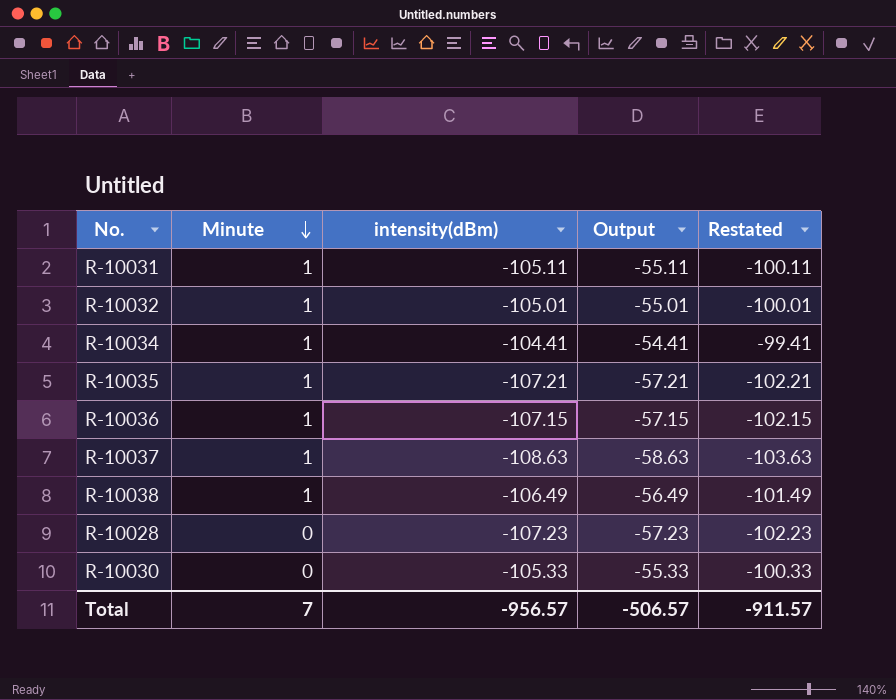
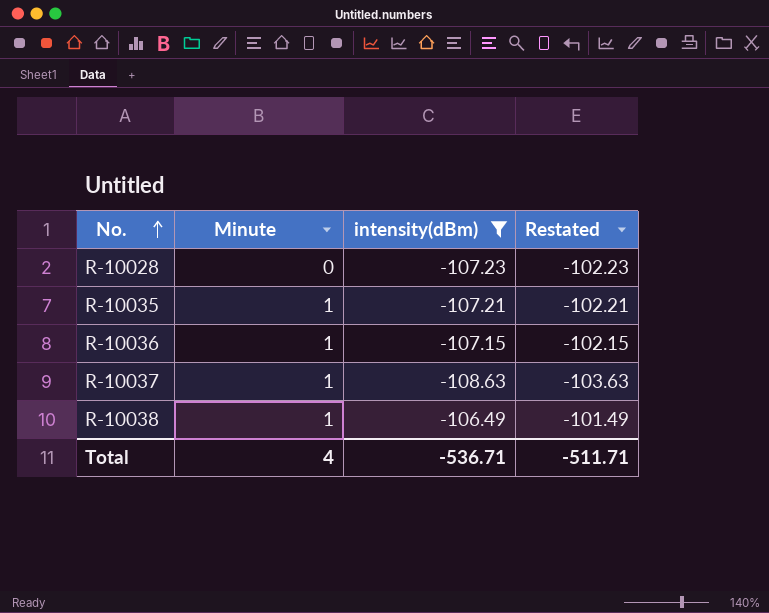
filter: none -> intensity(dBm) <= -106.49
row order: Minute descending -> No. ascending
column Output | formula: [intensity(dBm)] + 50 -> none
Total | Minute: 7 -> 4
Total | intensity(dBm): -956.57 -> -536.71
Total | Restated: -911.57 -> -511.71

